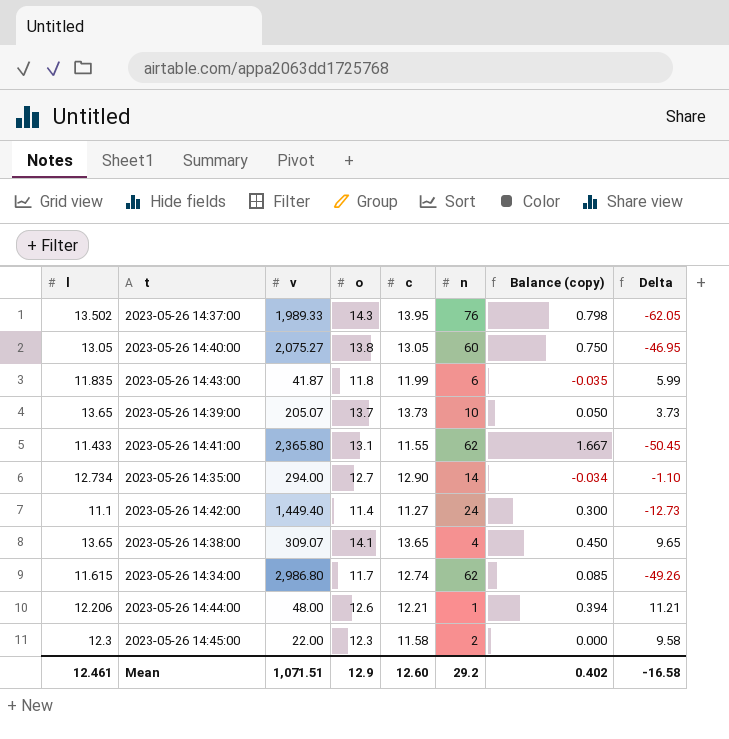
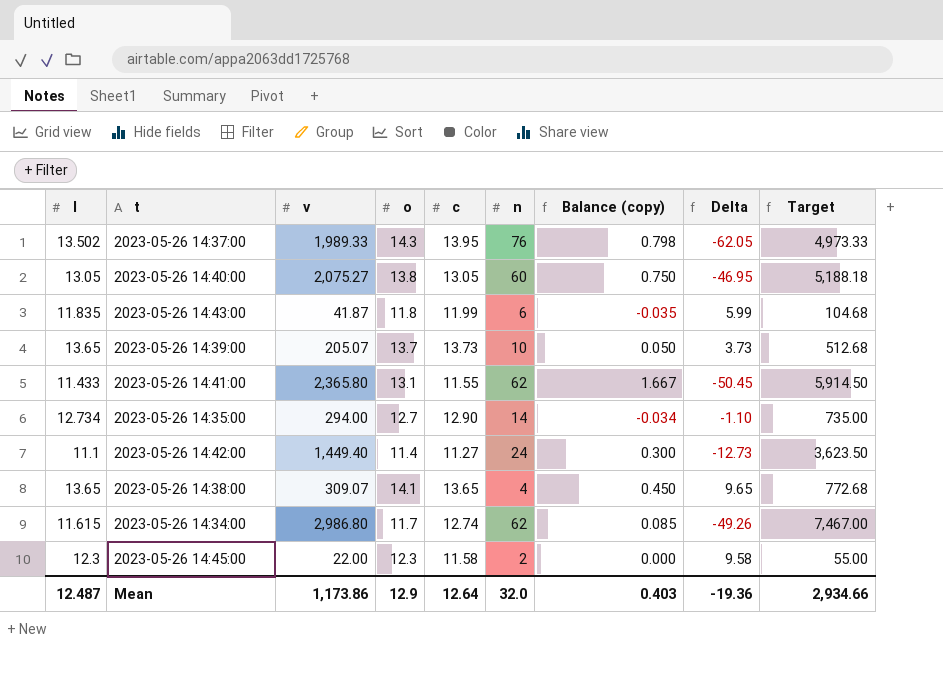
column Target | formula: none -> [v] * 2.5
row 2023-05-26 14:44:00: 12.206 | 48.00 | 12.6 | 12.21 | 1 | 0.394 | 11.21 -> none
Mean | l: 12.461 -> 12.487
Mean | v: 1,071.51 -> 1,173.86
Mean | c: 12.60 -> 12.64
Mean | n: 29.2 -> 32.0
Mean | Balance (copy): 0.402 -> 0.403
Mean | Delta: -16.58 -> -19.36

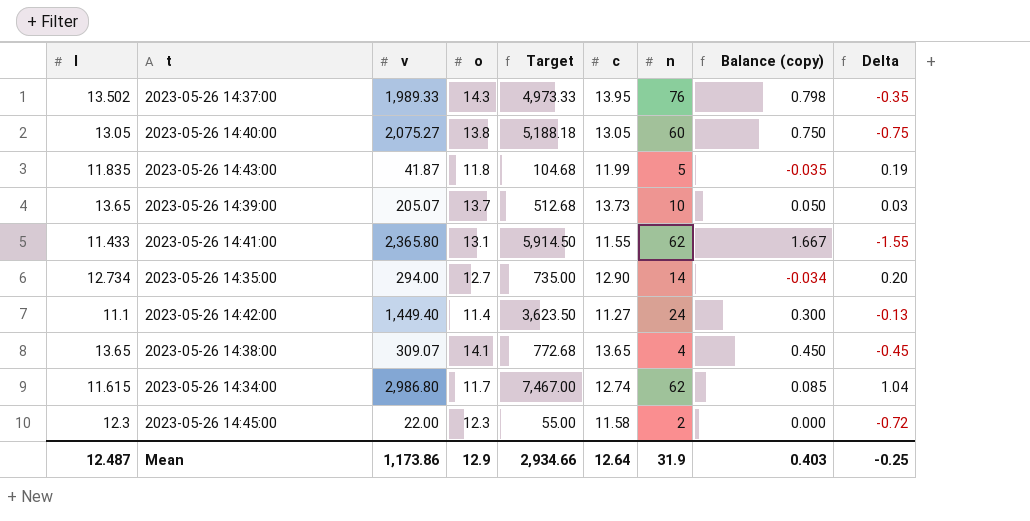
column Target | position: 9 -> 5
column Delta | formula: [c] - [n] -> [c] - [o]
2023-05-26 14:43:00 | n: 6 -> 5
Mean | n: 32.0 -> 31.9
Mean | Delta: -19.36 -> -0.25

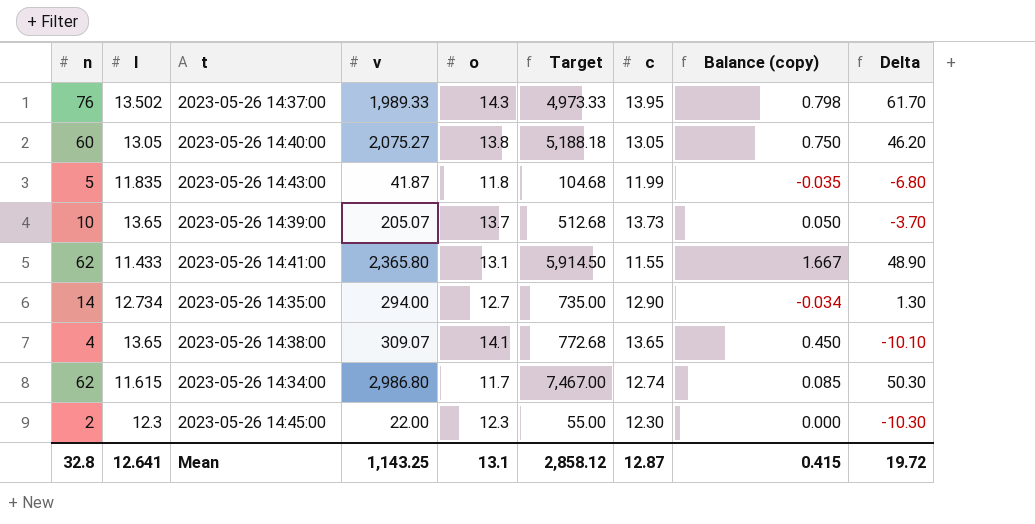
column n | position: 7 -> 1
column Delta | formula: [c] - [o] -> [n] - [o]
row 2023-05-26 14:42:00: 11.1 | 1,449.40 | 11.4 | 3,623.50 | 11.27 | 24 | 0.300 | -0.13 -> none
2023-05-26 14:45:00 | c: 11.58 -> 12.30
Mean | n: 31.9 -> 32.8
Mean | l: 12.487 -> 12.641
Mean | v: 1,173.86 -> 1,143.25
Mean | o: 12.9 -> 13.1
Mean | Target: 2,934.66 -> 2,858.12
Mean | c: 12.64 -> 12.87
Mean | Balance (copy): 0.403 -> 0.415
Mean | Delta: -0.25 -> 19.72

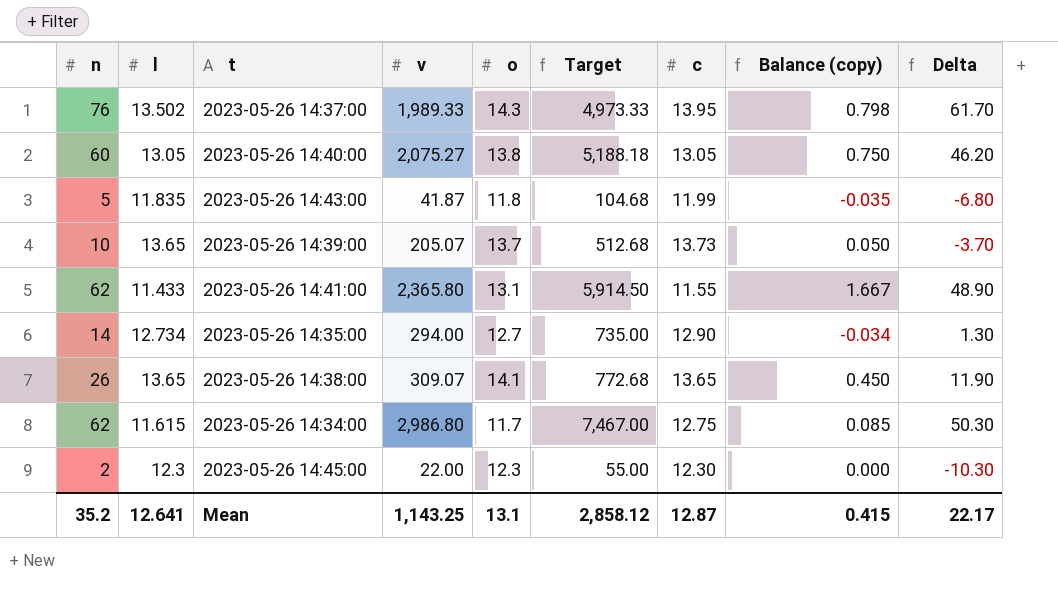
2023-05-26 14:38:00 | n: 4 -> 26
2023-05-26 14:38:00 | Delta: -10.10 -> 11.90
2023-05-26 14:34:00 | c: 12.74 -> 12.75
Mean | n: 32.8 -> 35.2
Mean | Delta: 19.72 -> 22.17

